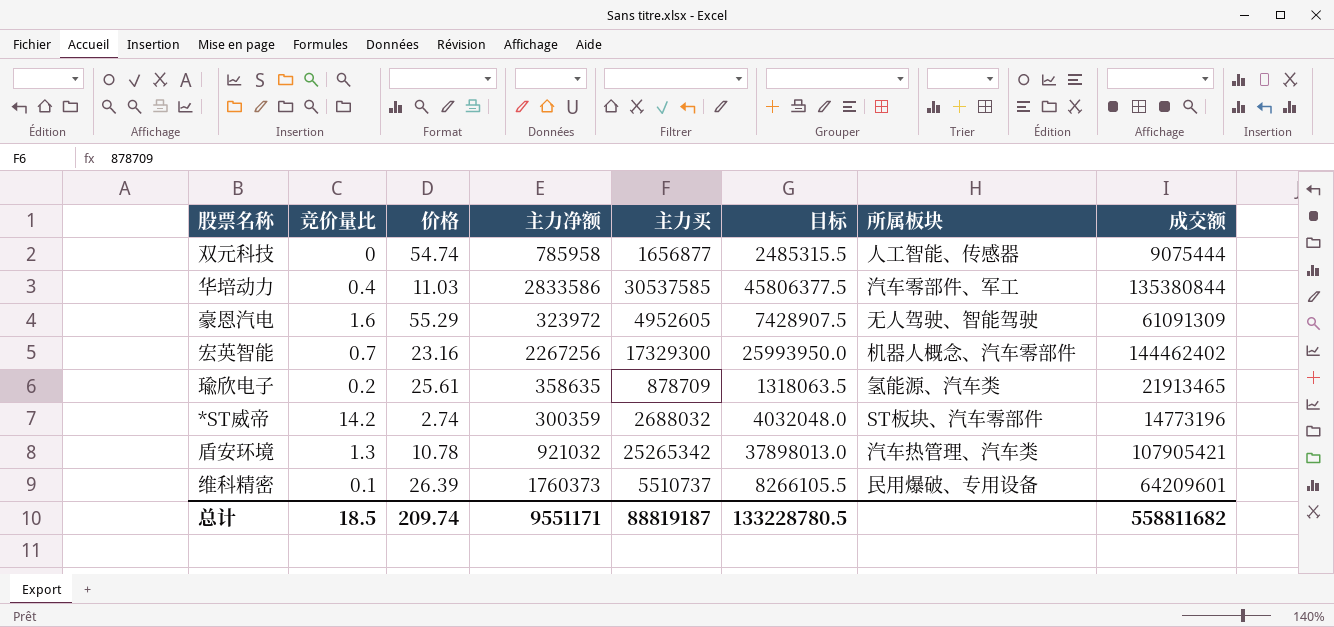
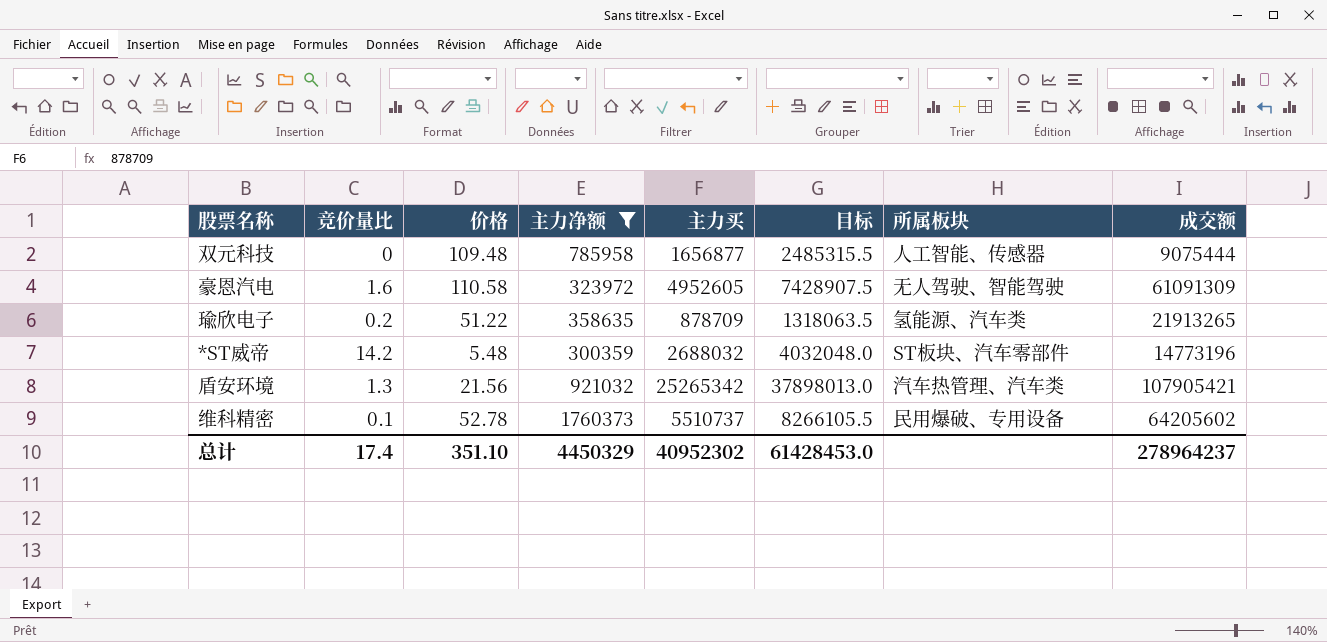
filter: none -> 主力净额 <= 1760373
双元科技 | 价格: 54.74 -> 109.48
豪恩汽电 | 价格: 55.29 -> 110.58
瑜欣电子 | 价格: 25.61 -> 51.22
瑜欣电子 | 成交额: 21913465 -> 21913265
*ST威帝 | 价格: 2.74 -> 5.48
盾安环境 | 价格: 10.78 -> 21.56
维科精密 | 价格: 26.39 -> 52.78
维科精密 | 成交额: 64209601 -> 64205602
总计 | 竞价量比: 18.5 -> 17.4
总计 | 价格: 209.74 -> 351.10
总计 | 主力净额: 9551171 -> 4450329
总计 | 主力买: 88819187 -> 40952302
总计 | 目标: 133228780.5 -> 61428453.0
总计 | 成交额: 558811682 -> 278964237

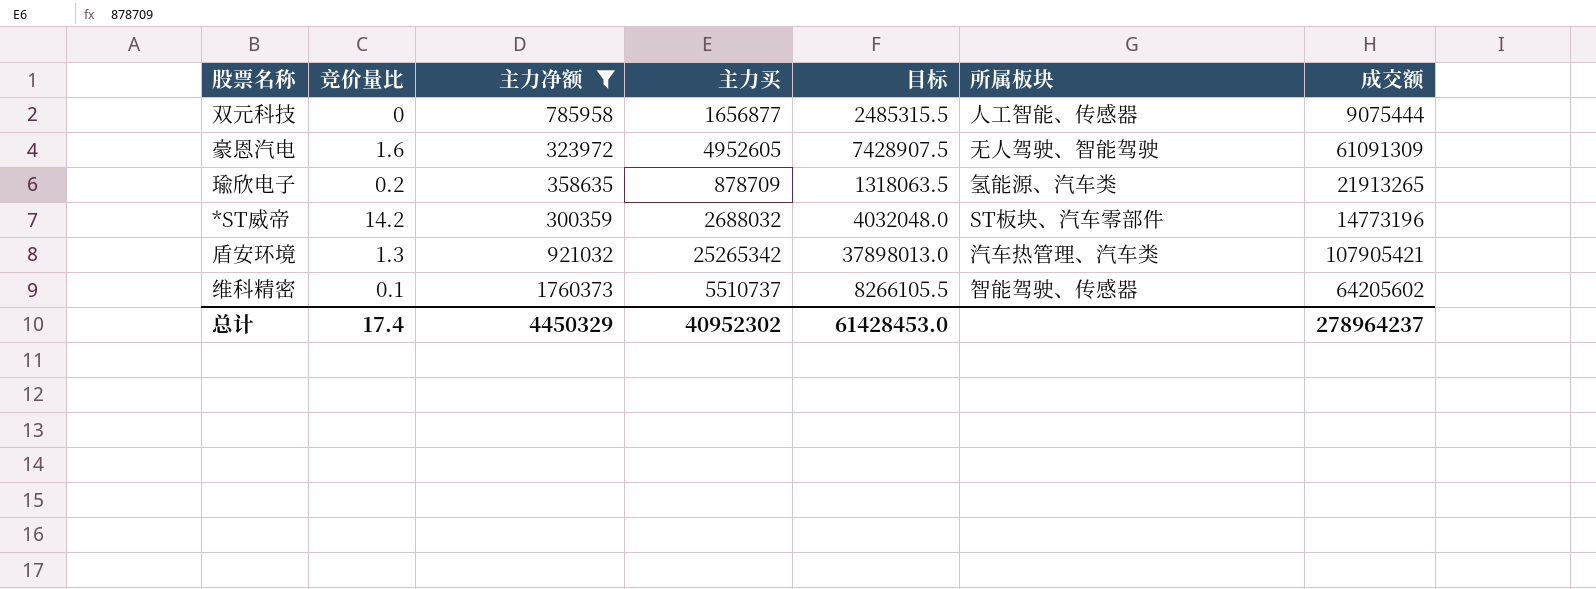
column 价格 | position: 3 -> none
维科精密 | 所属板块: 民用爆破、专用设备 -> 智能驾驶、传感器

